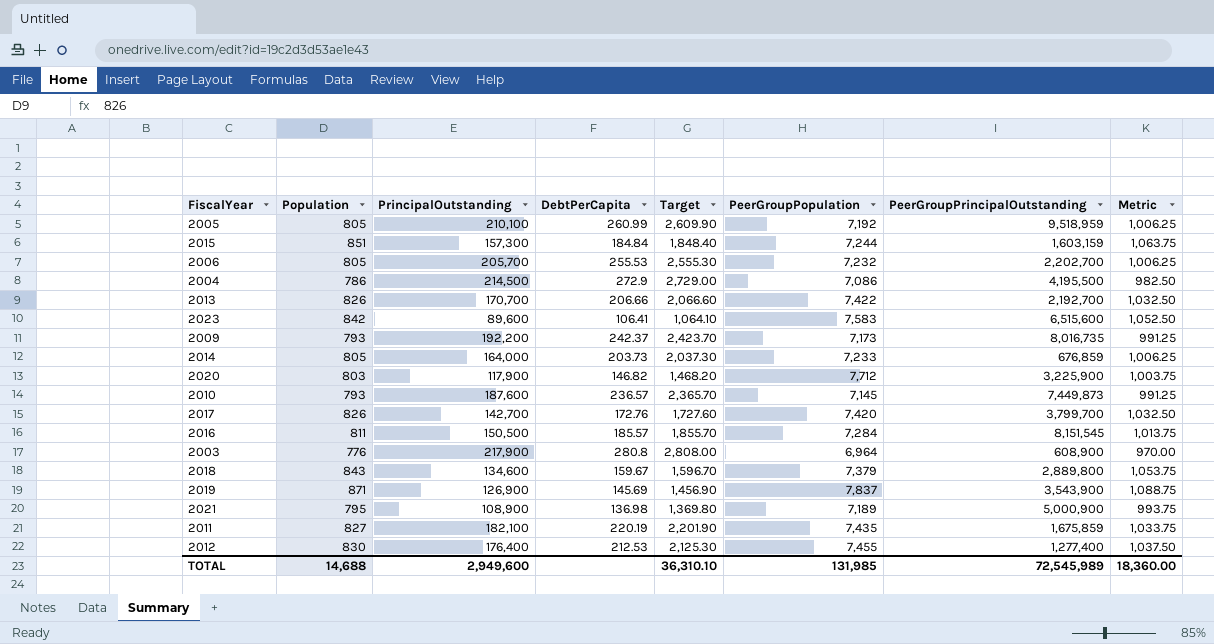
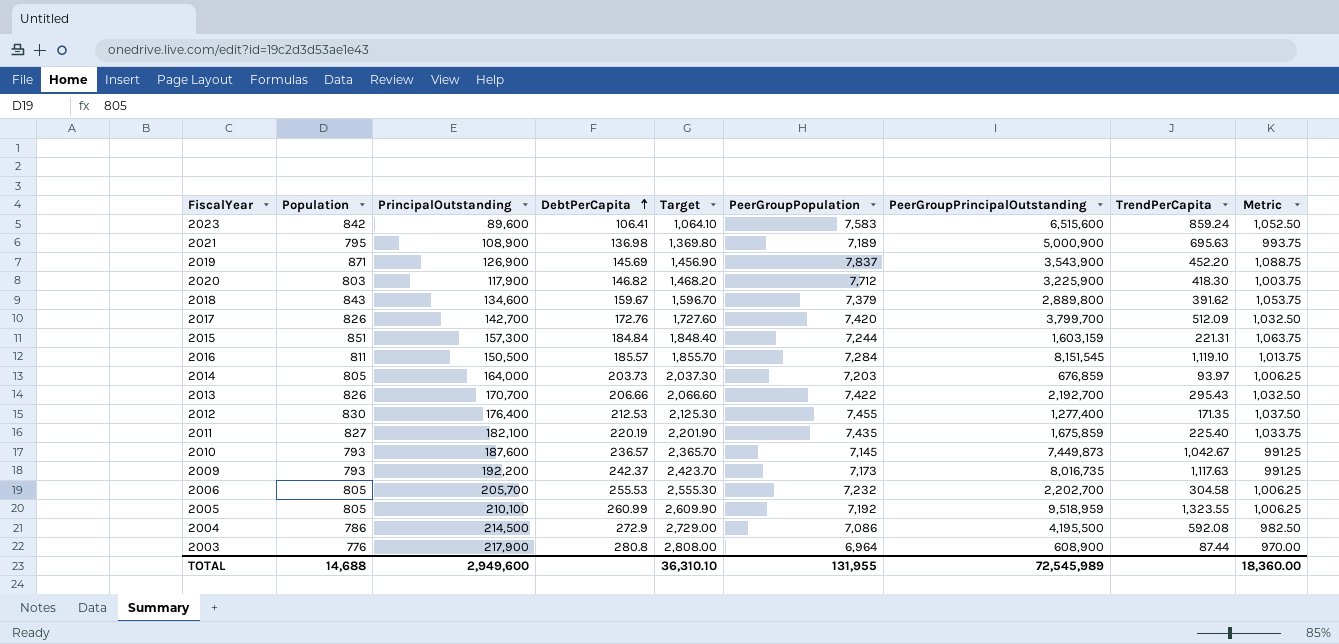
row order: none -> DebtPerCapita ascending
column TrendPerCapita | formula: none -> [PeerGroupPrincipalOutstanding] / [PeerGroupPopulation]
2014 | PeerGroupPopulation: 7,233 -> 7,203
TOTAL | PeerGroupPopulation: 131,985 -> 131,955

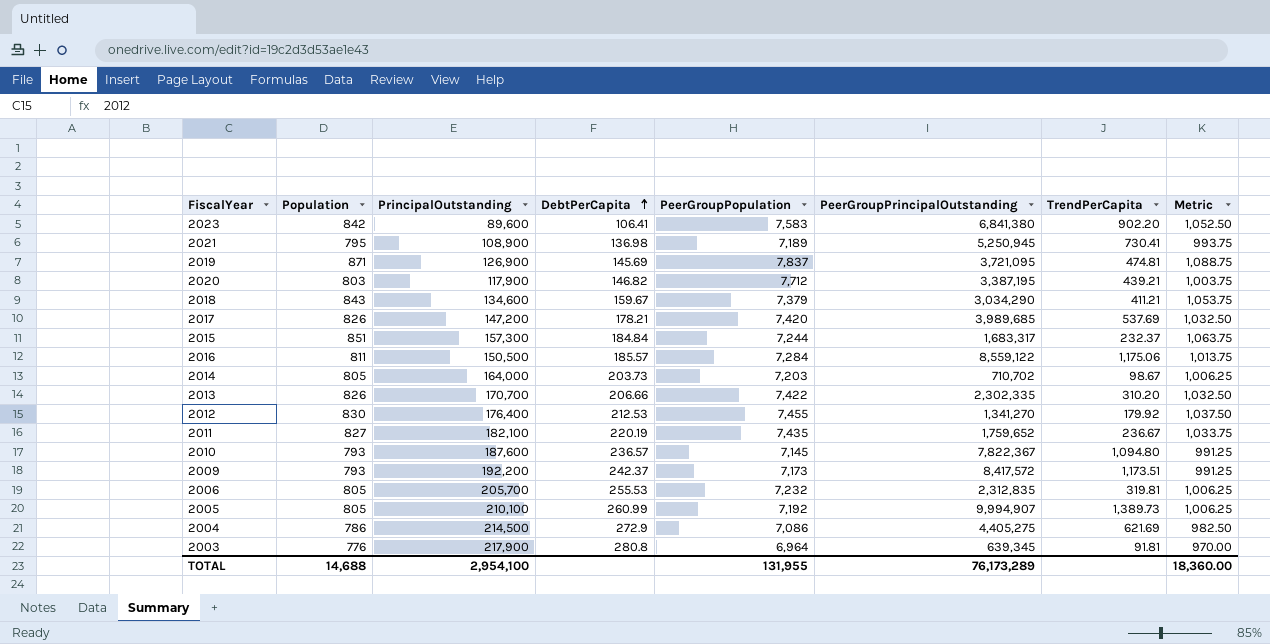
column Target | formula: [DebtPerCapita] * 10 -> none
2023 | PeerGroupPrincipalOutstanding: 6,515,600 -> 6,841,380
2023 | TrendPerCapita: 859.24 -> 902.20
2021 | PeerGroupPrincipalOutstanding: 5,000,900 -> 5,250,945
2021 | TrendPerCapita: 695.63 -> 730.41
2019 | PeerGroupPrincipalOutstanding: 3,543,900 -> 3,721,095
2019 | TrendPerCapita: 452.20 -> 474.81
2020 | PeerGroupPrincipalOutstanding: 3,225,900 -> 3,387,195
2020 | TrendPerCapita: 418.30 -> 439.21
2018 | PeerGroupPrincipalOutstanding: 2,889,800 -> 3,034,290
2018 | TrendPerCapita: 391.62 -> 411.21
2017 | PrincipalOutstanding: 142,700 -> 147,200
2017 | DebtPerCapita: 172.76 -> 178.21
2017 | PeerGroupPrincipalOutstanding: 3,799,700 -> 3,989,685
2017 | TrendPerCapita: 512.09 -> 537.69
2015 | PeerGroupPrincipalOutstanding: 1,603,159 -> 1,683,317
2015 | TrendPerCapita: 221.31 -> 232.37
2016 | PeerGroupPrincipalOutstanding: 8,151,545 -> 8,559,122
2016 | TrendPerCapita: 1,119.10 -> 1,175.06
2014 | PeerGroupPrincipalOutstanding: 676,859 -> 710,702
2014 | TrendPerCapita: 93.97 -> 98.67
2013 | PeerGroupPrincipalOutstanding: 2,192,700 -> 2,302,335
2013 | TrendPerCapita: 295.43 -> 310.20
2012 | PeerGroupPrincipalOutstanding: 1,277,400 -> 1,341,270
2012 | TrendPerCapita: 171.35 -> 179.92
2011 | PeerGroupPrincipalOutstanding: 1,675,859 -> 1,759,652
2011 | TrendPerCapita: 225.40 -> 236.67
2010 | PeerGroupPrincipalOutstanding: 7,449,873 -> 7,822,367
2010 | TrendPerCapita: 1,042.67 -> 1,094.80
2009 | PeerGroupPrincipalOutstanding: 8,016,735 -> 8,417,572
2009 | TrendPerCapita: 1,117.63 -> 1,173.51
2006 | PeerGroupPrincipalOutstanding: 2,202,700 -> 2,312,835
2006 | TrendPerCapita: 304.58 -> 319.81
2005 | PeerGroupPrincipalOutstanding: 9,518,959 -> 9,994,907
2005 | TrendPerCapita: 1,323.55 -> 1,389.73
2004 | PeerGroupPrincipalOutstanding: 4,195,500 -> 4,405,275
2004 | TrendPerCapita: 592.08 -> 621.69
2003 | PeerGroupPrincipalOutstanding: 608,900 -> 639,345
2003 | TrendPerCapita: 87.44 -> 91.81
TOTAL | PrincipalOutstanding: 2,949,600 -> 2,954,100
TOTAL | PeerGroupPrincipalOutstanding: 72,545,989 -> 76,173,289

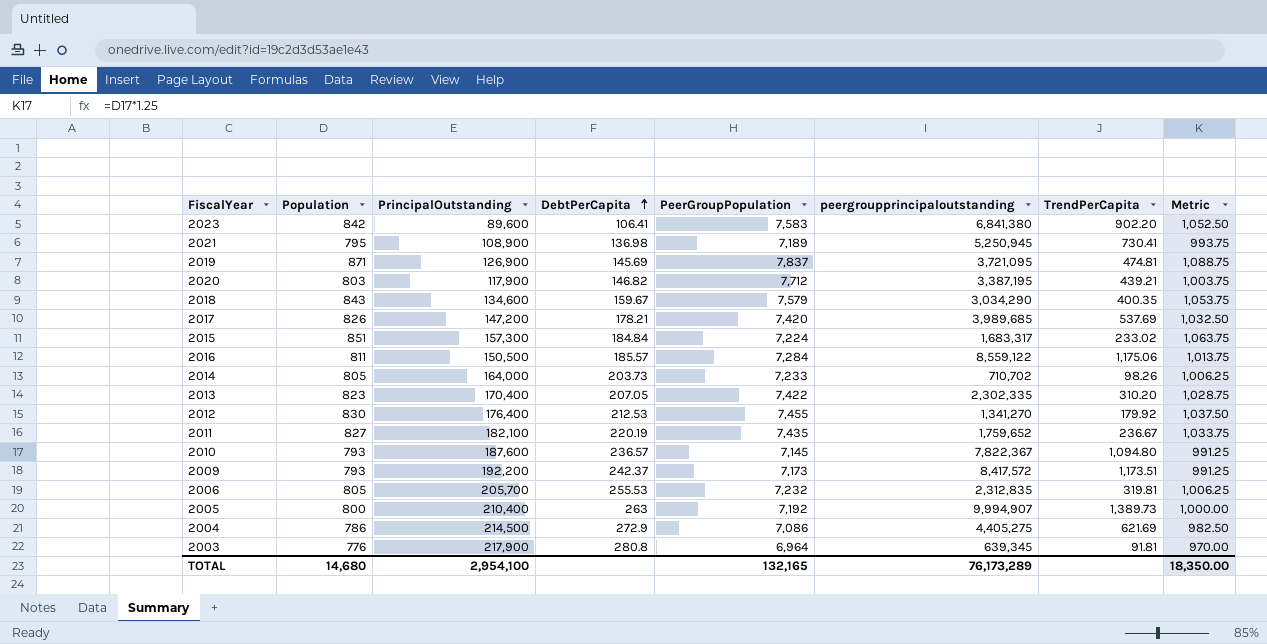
column name: PeerGroupPrincipalOutstanding -> peergroupprincipaloutstanding
2018 | PeerGroupPopulation: 7,379 -> 7,579
2018 | TrendPerCapita: 411.21 -> 400.35
2015 | PeerGroupPopulation: 7,244 -> 7,224
2015 | TrendPerCapita: 232.37 -> 233.02
2014 | PeerGroupPopulation: 7,203 -> 7,233
2014 | TrendPerCapita: 98.67 -> 98.26
2013 | Population: 826 -> 823
2013 | PrincipalOutstanding: 170,700 -> 170,400
2013 | DebtPerCapita: 206.66 -> 207.05
2013 | Metric: 1,032.50 -> 1,028.75
2005 | Population: 805 -> 800
2005 | PrincipalOutstanding: 210,100 -> 210,400
2005 | DebtPerCapita: 260.99 -> 263
2005 | Metric: 1,006.25 -> 1,000.00
TOTAL | Population: 14,688 -> 14,680
TOTAL | PeerGroupPopulation: 131,955 -> 132,165
TOTAL | Metric: 18,360.00 -> 18,350.00

